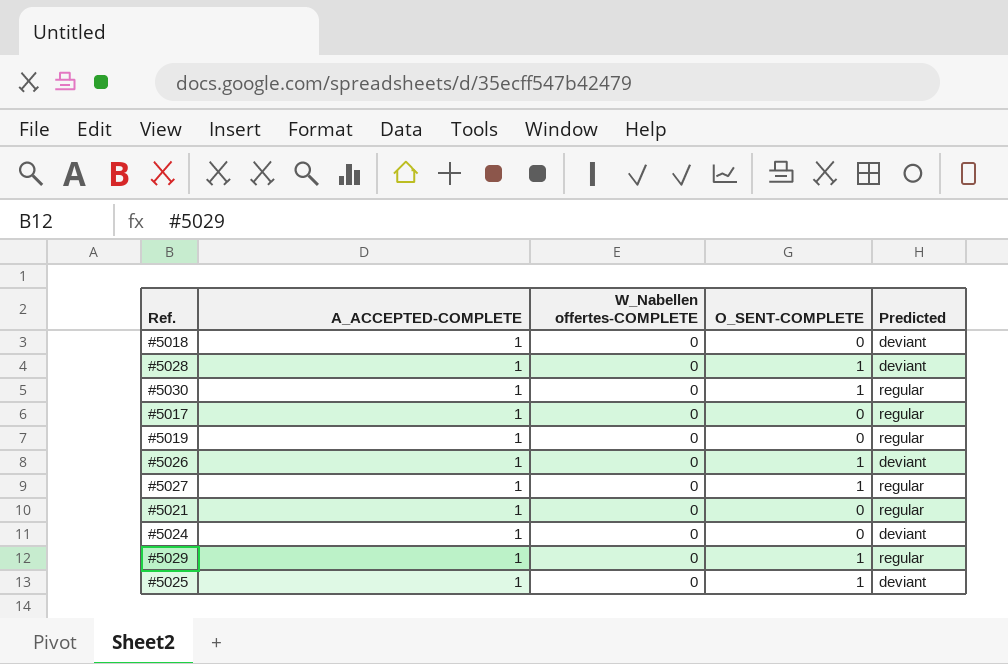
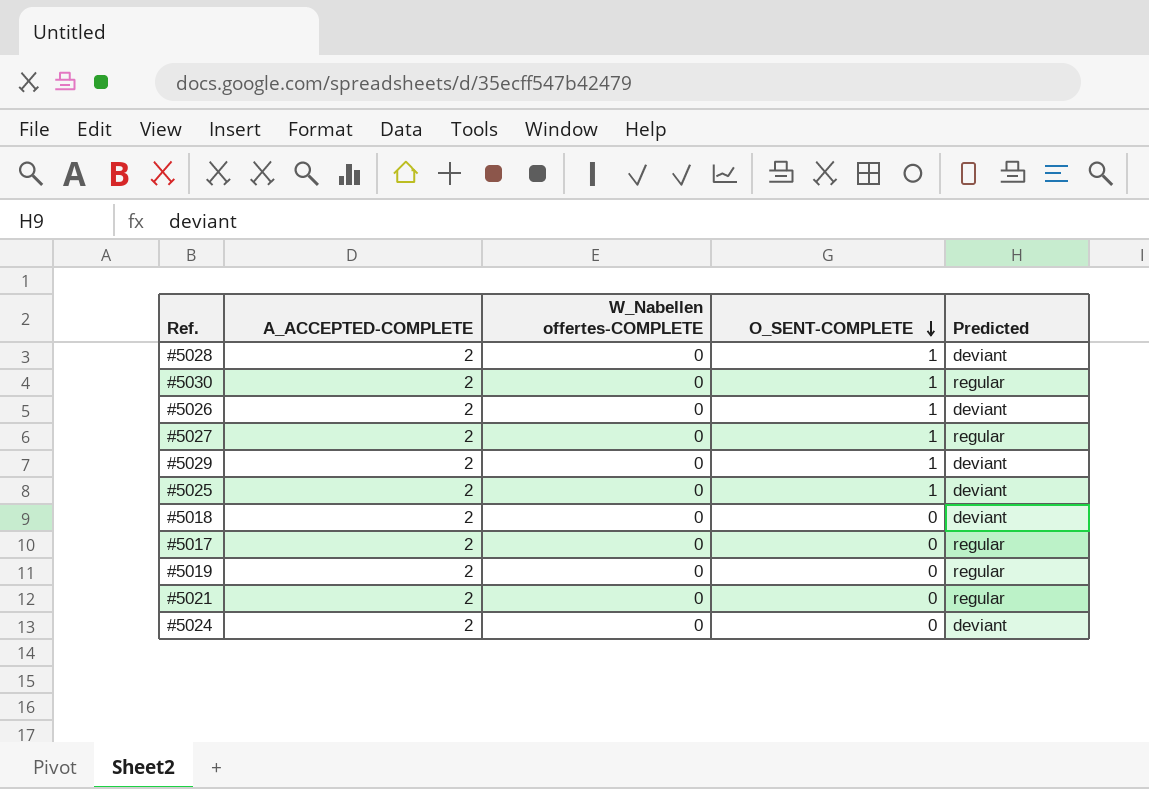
row order: none -> O_SENT-COMPLETE descending
#5028 | A_ACCEPTED-COMPLETE: 1 -> 2
#5030 | A_ACCEPTED-COMPLETE: 1 -> 2
#5026 | A_ACCEPTED-COMPLETE: 1 -> 2
#5027 | A_ACCEPTED-COMPLETE: 1 -> 2
#5029 | A_ACCEPTED-COMPLETE: 1 -> 2
#5029 | Predicted: regular -> deviant
#5025 | A_ACCEPTED-COMPLETE: 1 -> 2
#5018 | A_ACCEPTED-COMPLETE: 1 -> 2
#5017 | A_ACCEPTED-COMPLETE: 1 -> 2
#5019 | A_ACCEPTED-COMPLETE: 1 -> 2
#5021 | A_ACCEPTED-COMPLETE: 1 -> 2
#5024 | A_ACCEPTED-COMPLETE: 1 -> 2

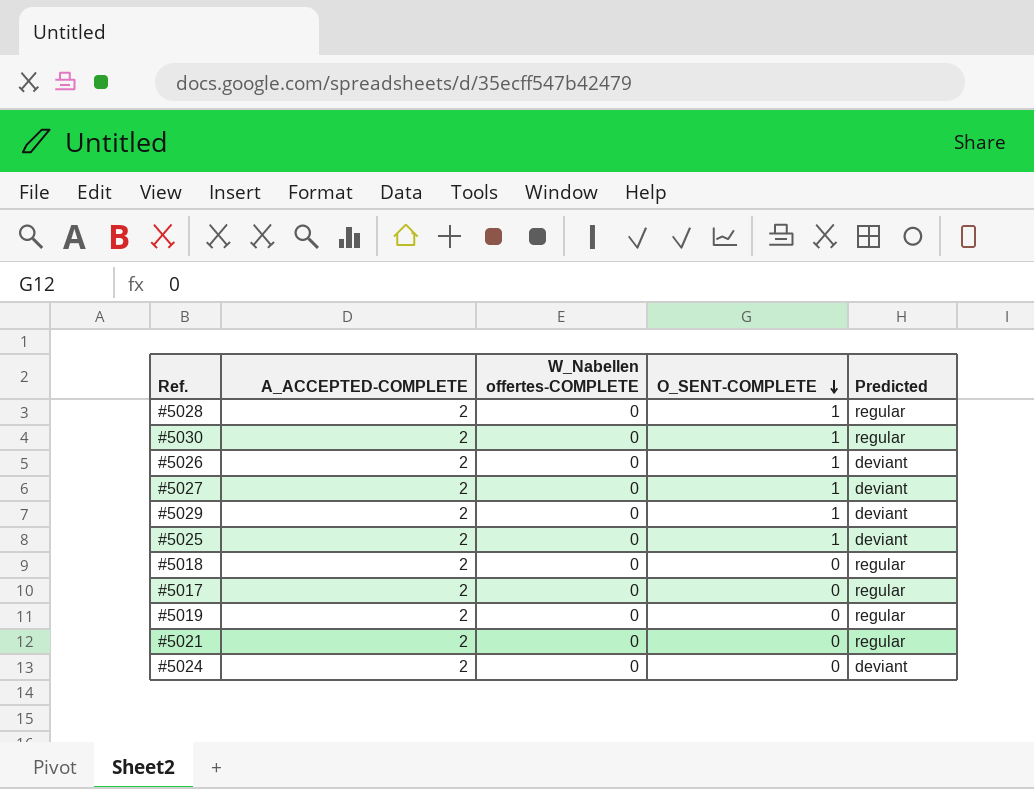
#5028 | Predicted: deviant -> regular
#5027 | Predicted: regular -> deviant
#5018 | Predicted: deviant -> regular

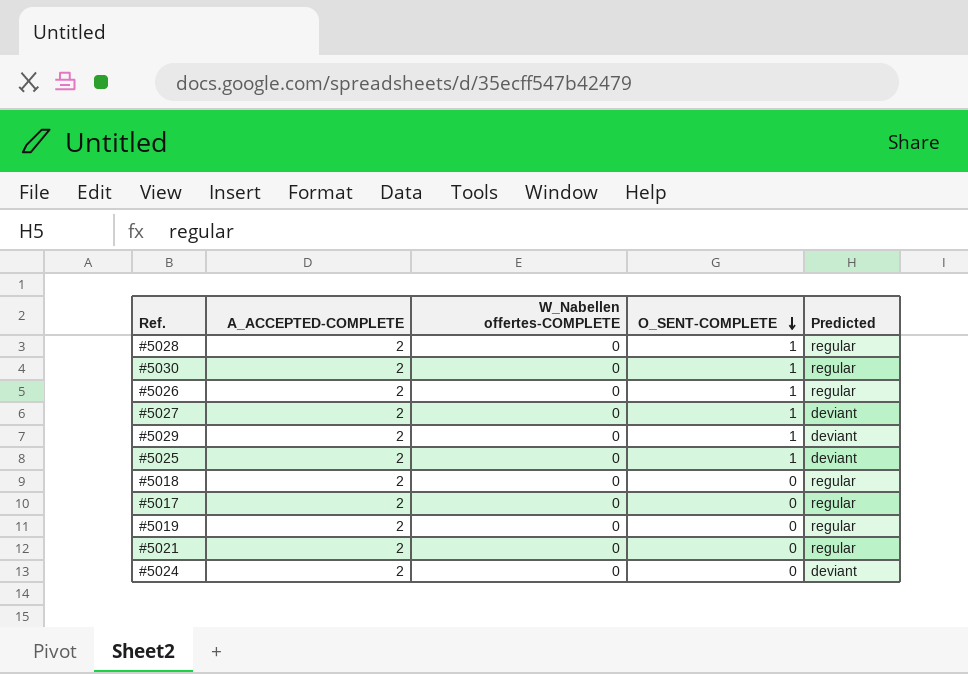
#5026 | Predicted: deviant -> regular

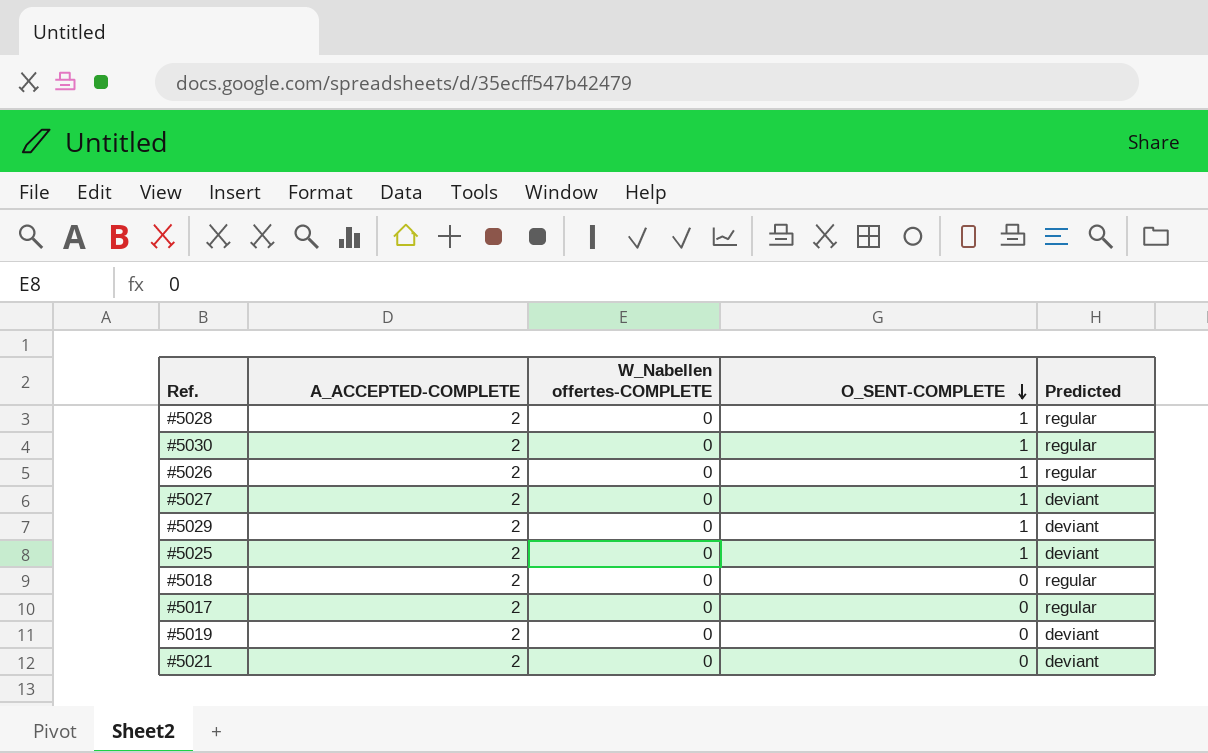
row #5024: 2 | 0 | 0 | deviant -> none
#5019 | Predicted: regular -> deviant
#5021 | Predicted: regular -> deviant

